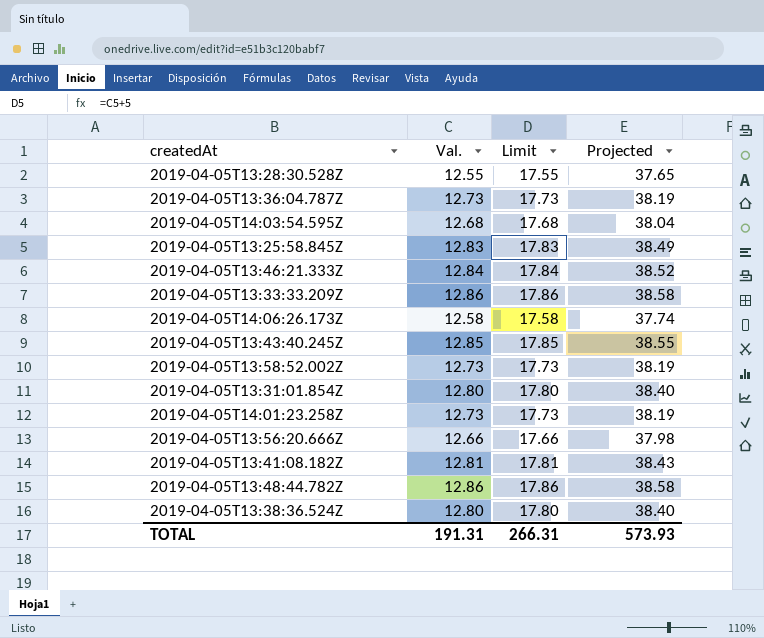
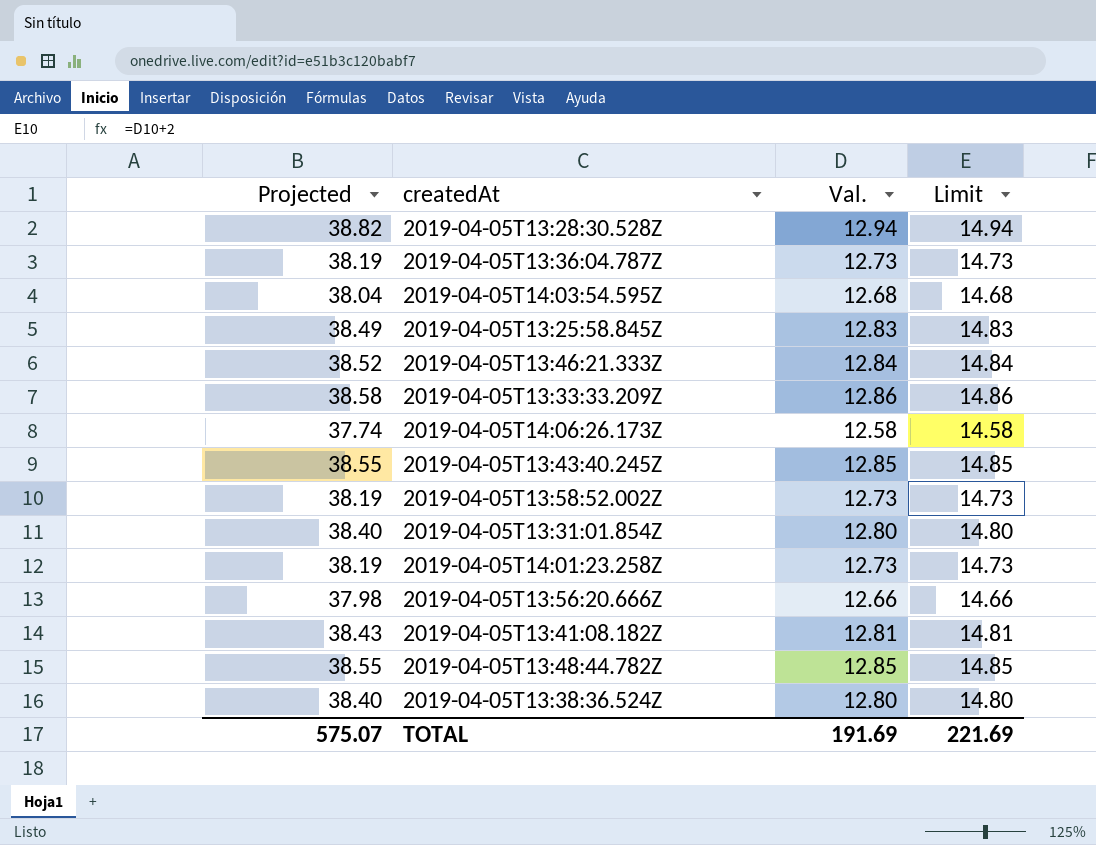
column Projected | position: 4 -> 1
column Limit | formula: [Val.] + 5 -> [Val.] + 2
2019-04-05T13:28:30.528Z | Projected: 37.65 -> 38.82
2019-04-05T13:28:30.528Z | Val.: 12.55 -> 12.94
2019-04-05T13:48:44.782Z | Projected: 38.58 -> 38.55
2019-04-05T13:48:44.782Z | Val.: 12.86 -> 12.85
TOTAL | Projected: 573.93 -> 575.07
TOTAL | Val.: 191.31 -> 191.69
TOTAL | Limit: 266.31 -> 221.69

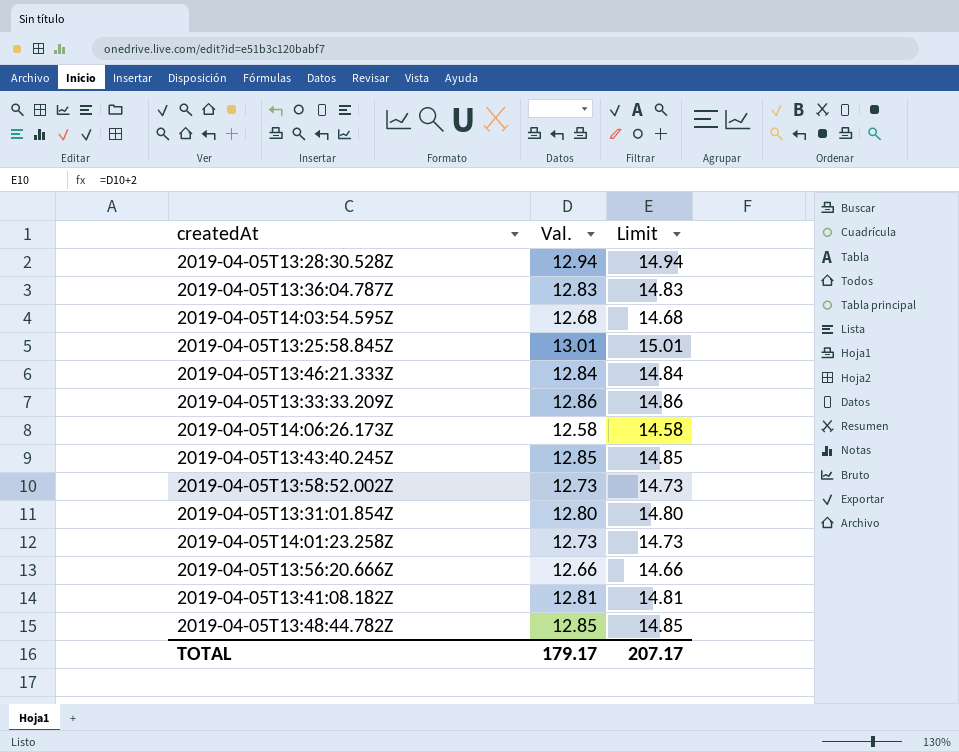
column Projected | formula: [Val.] * 3 -> none
row 2019-04-05T13:38:36.524Z: 38.40 | 12.80 | 14.80 -> none
2019-04-05T13:36:04.787Z | Val.: 12.73 -> 12.83
2019-04-05T13:36:04.787Z | Limit: 14.73 -> 14.83
2019-04-05T13:25:58.845Z | Val.: 12.83 -> 13.01
2019-04-05T13:25:58.845Z | Limit: 14.83 -> 15.01
TOTAL | Val.: 191.69 -> 179.17
TOTAL | Limit: 221.69 -> 207.17

